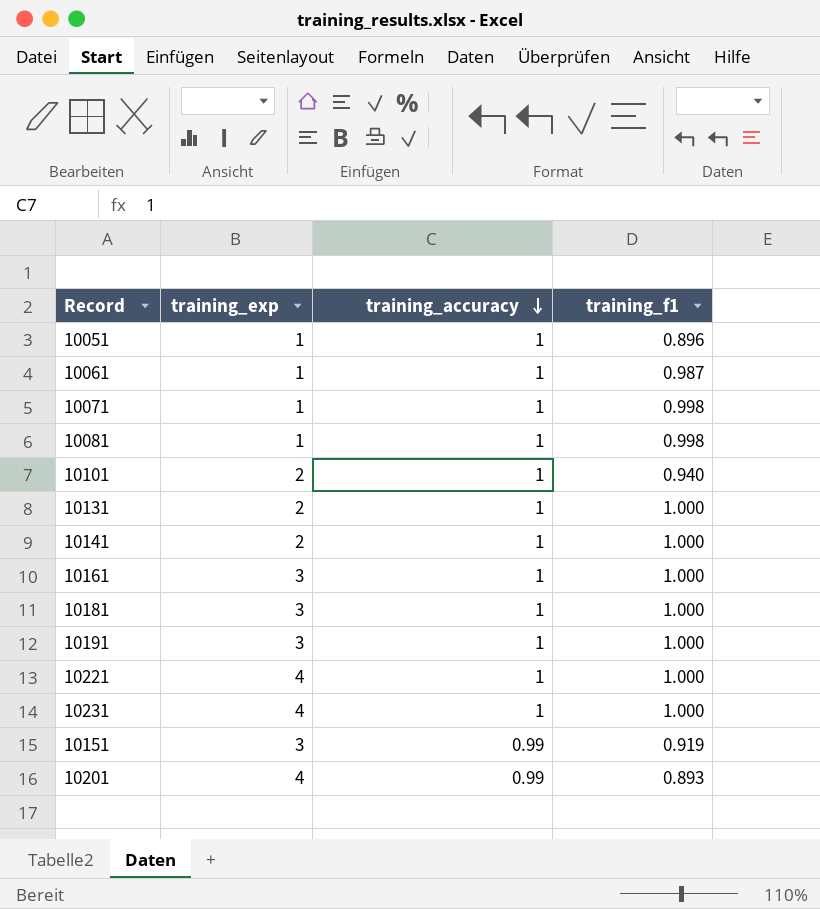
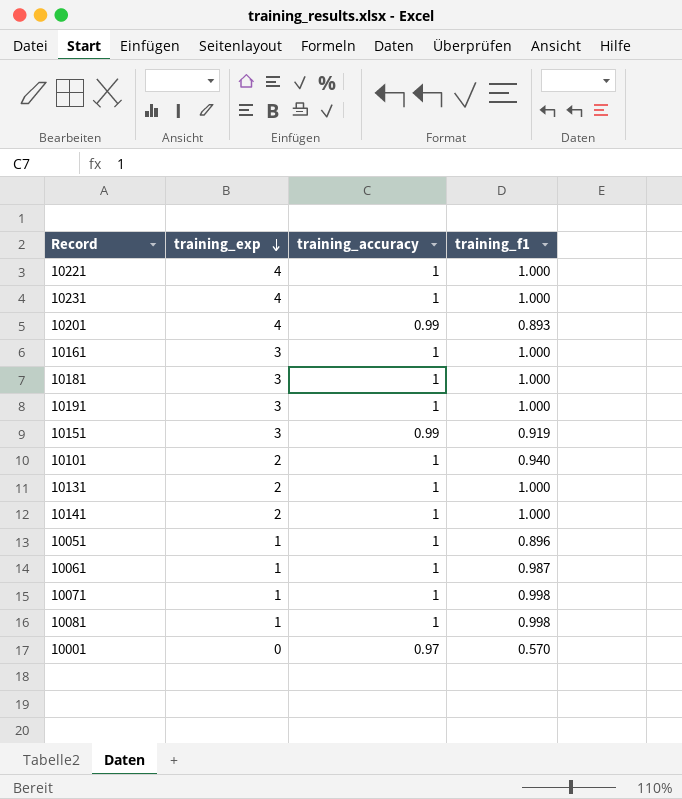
row order: training_accuracy descending -> training_exp descending
row 10001: none -> 0 | 0.97 | 0.570

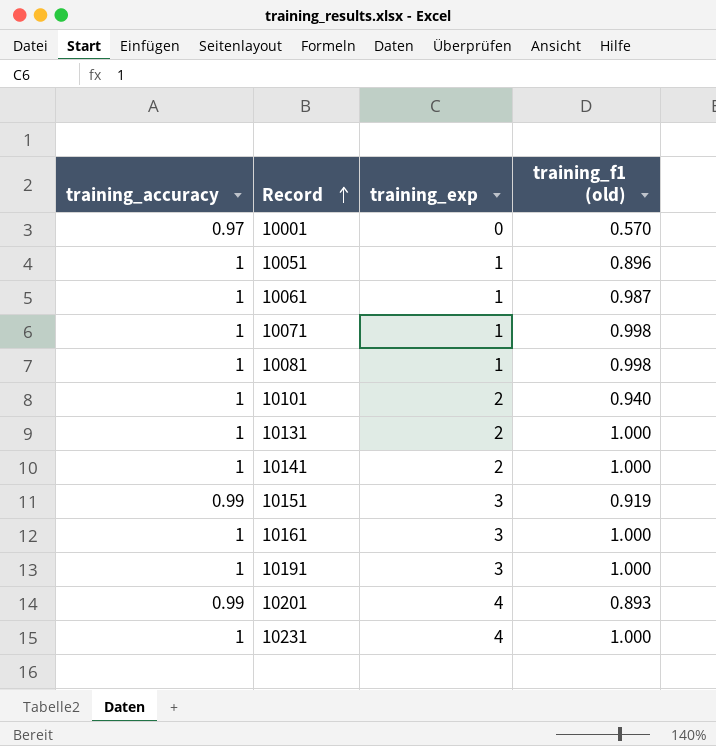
row order: training_exp descending -> Record ascending
column training_accuracy | position: 3 -> 1
column name: training_f1 -> training_f1 (old)
row 10221: 4 | 1 | 1.000 -> none
row 10181: 3 | 1 | 1.000 -> none

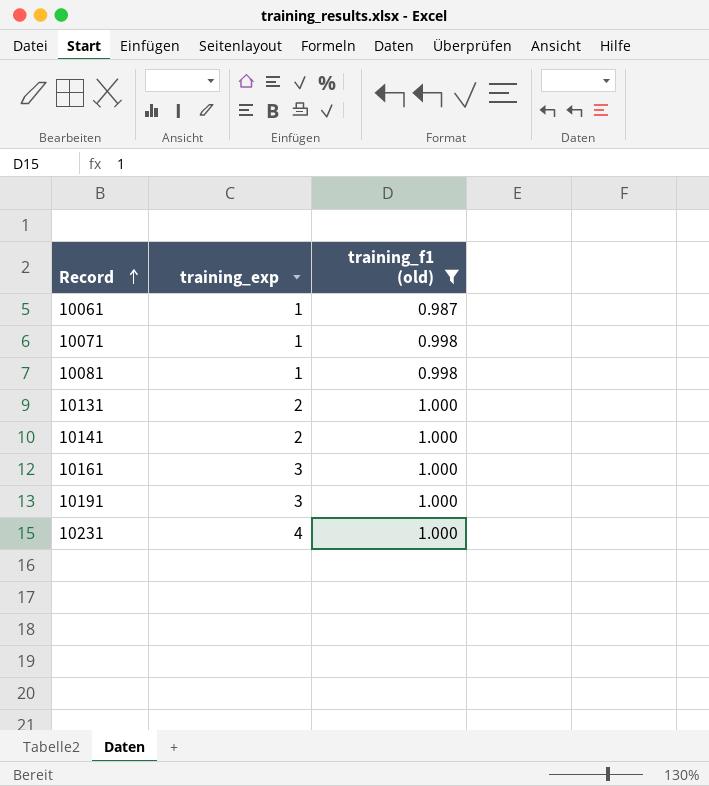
filter: none -> training_f1 (old) >= 0.987
column training_accuracy | position: 1 -> none

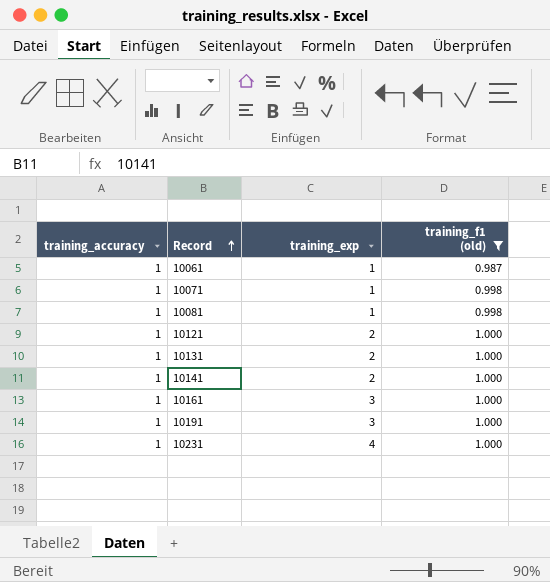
column training_accuracy | position: none -> 1
row 10121: none -> 1 | 2 | 1.000

